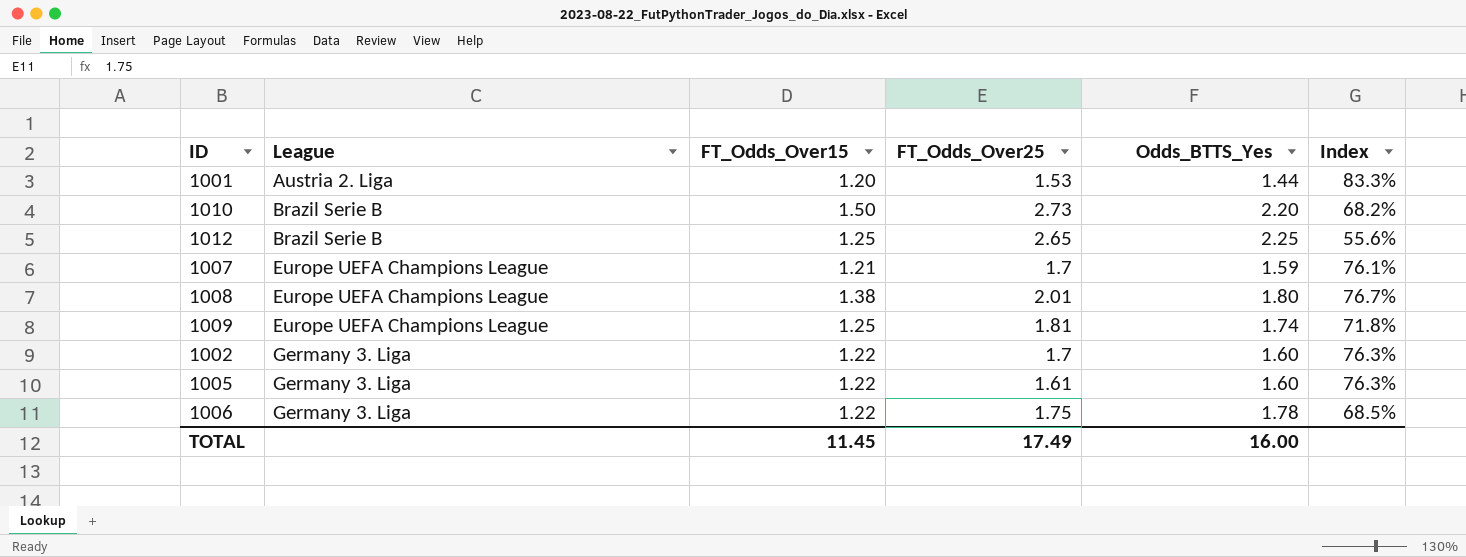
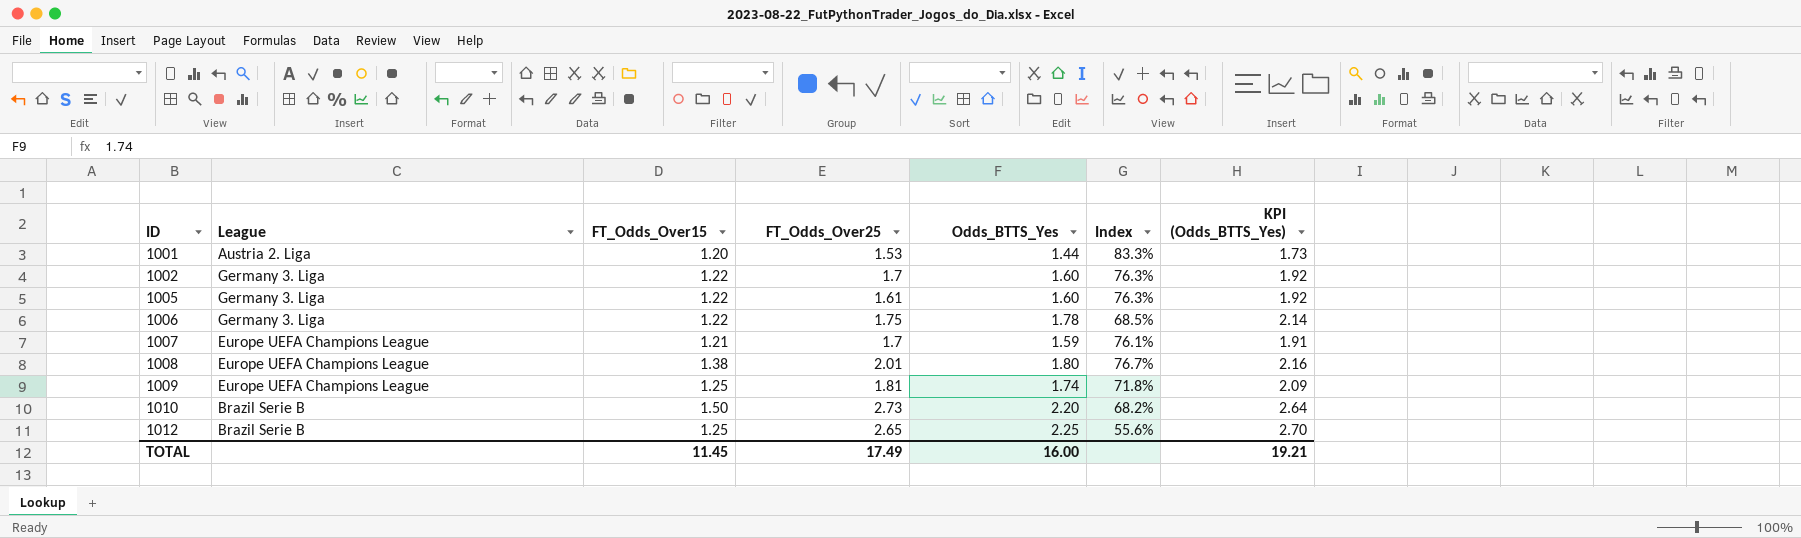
row order: League ascending -> ID ascending
column KPI (Odds_BTTS_Yes) | formula: none -> [Odds_BTTS_Yes] * 1.2

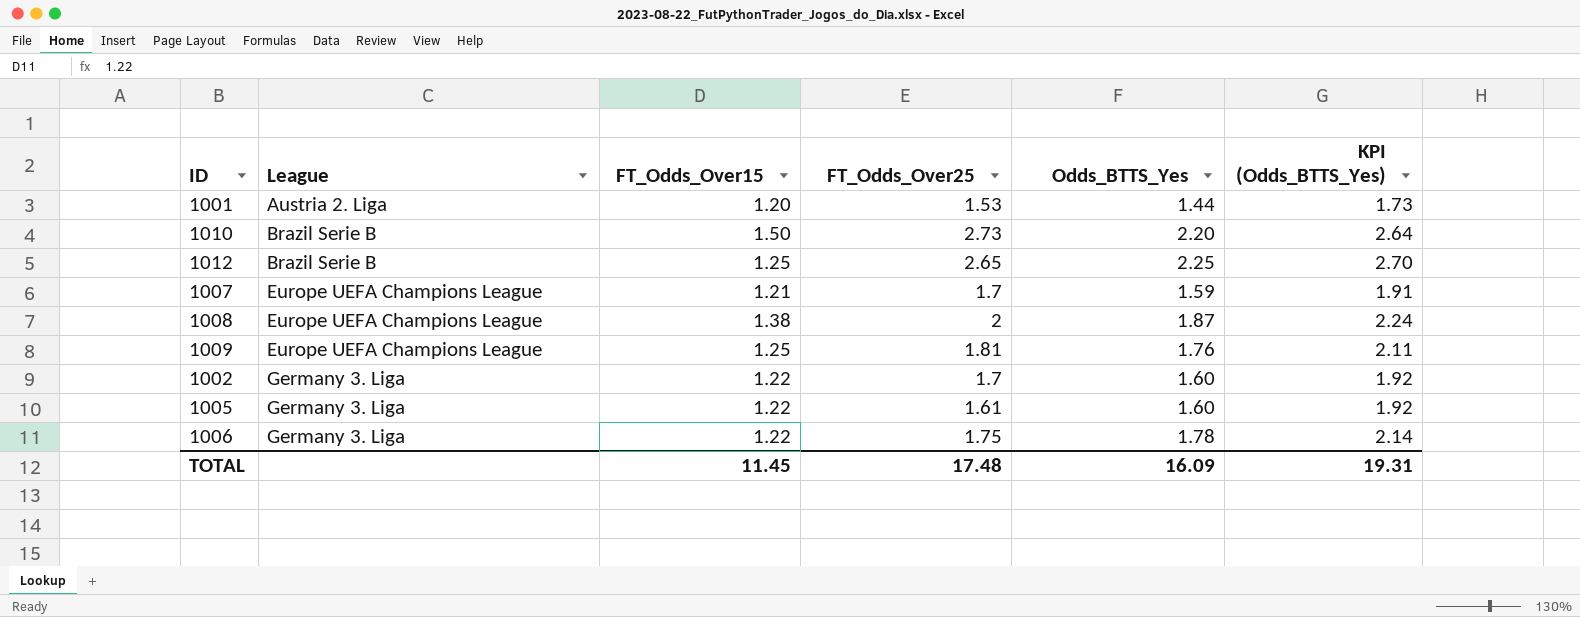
row order: ID ascending -> League ascending
column Index | formula: [FT_Odds_Over15] / [Odds_BTTS_Yes] -> none
1008 | FT_Odds_Over25: 2.01 -> 2
1008 | Odds_BTTS_Yes: 1.80 -> 1.87
1008 | KPI (Odds_BTTS_Yes): 2.16 -> 2.24
1009 | Odds_BTTS_Yes: 1.74 -> 1.76
1009 | KPI (Odds_BTTS_Yes): 2.09 -> 2.11
TOTAL | FT_Odds_Over25: 17.49 -> 17.48
TOTAL | Odds_BTTS_Yes: 16.00 -> 16.09
TOTAL | KPI (Odds_BTTS_Yes): 19.21 -> 19.31

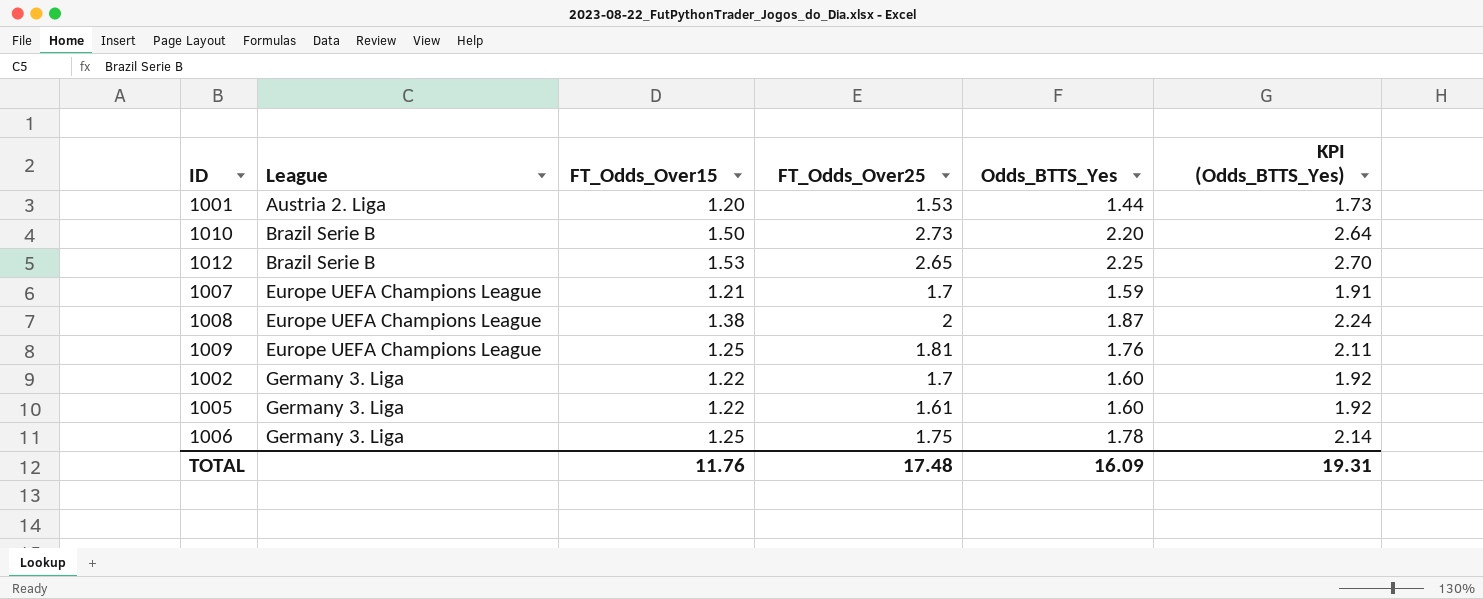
1012 | FT_Odds_Over15: 1.25 -> 1.53
1006 | FT_Odds_Over15: 1.22 -> 1.25
TOTAL | FT_Odds_Over15: 11.45 -> 11.76

